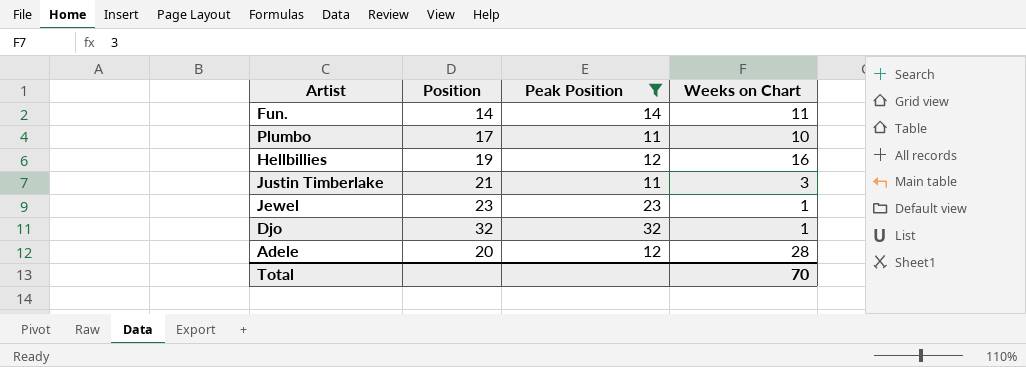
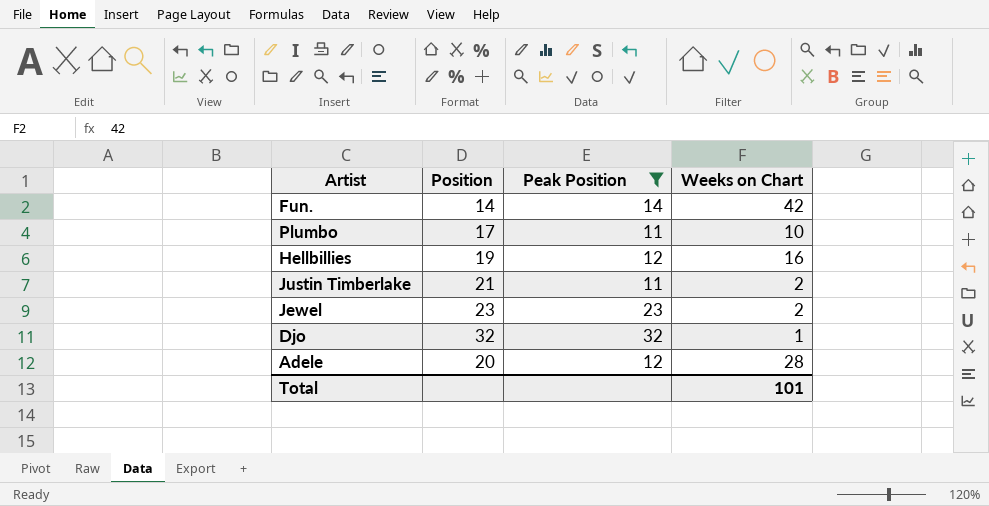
Fun. | Weeks on Chart: 11 -> 42
Justin Timberlake | Weeks on Chart: 3 -> 2
Jewel | Weeks on Chart: 1 -> 2
Total | Weeks on Chart: 70 -> 101

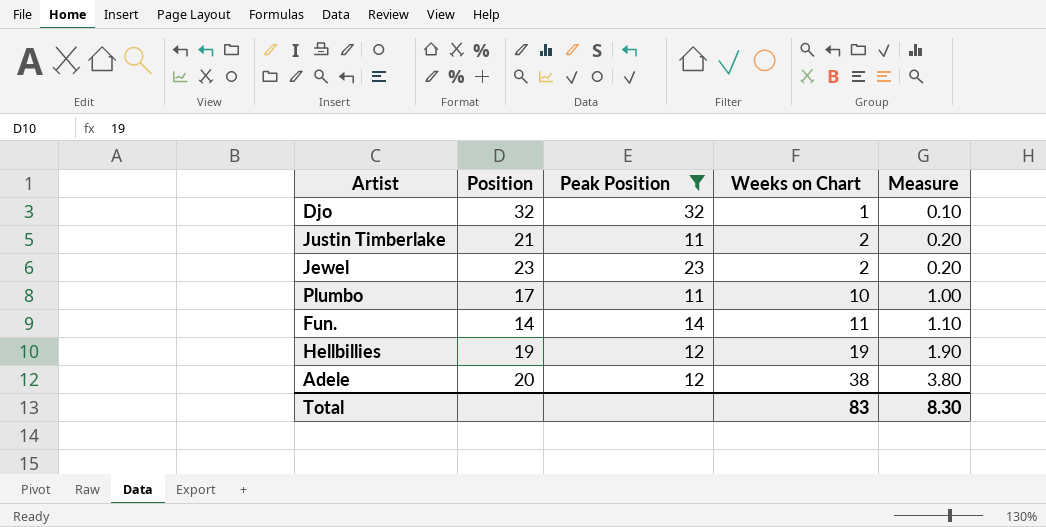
row order: none -> Weeks on Chart ascending
column Measure | formula: none -> [Weeks on Chart] * 0.1
Fun. | Weeks on Chart: 42 -> 11
Hellbillies | Weeks on Chart: 16 -> 19
Adele | Weeks on Chart: 28 -> 38
Total | Weeks on Chart: 101 -> 83

